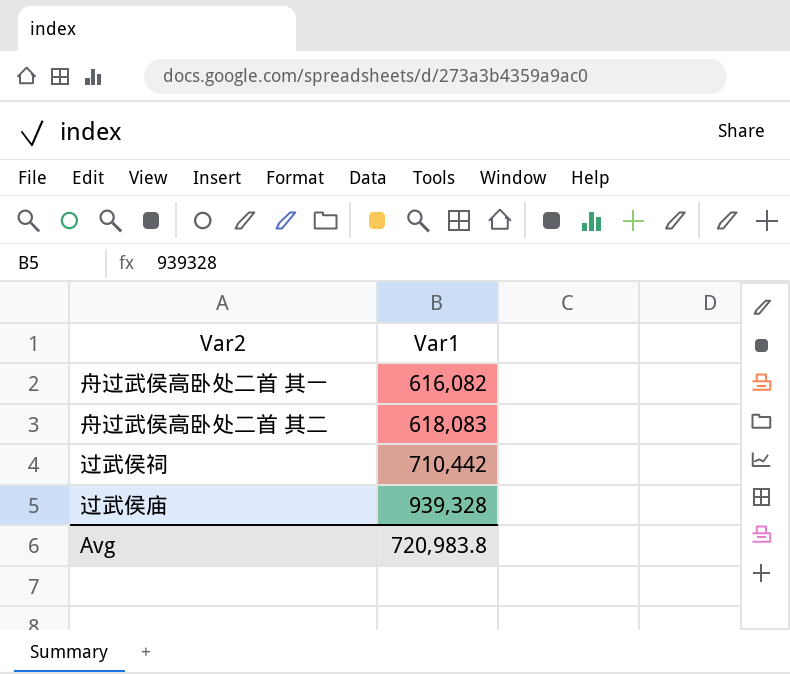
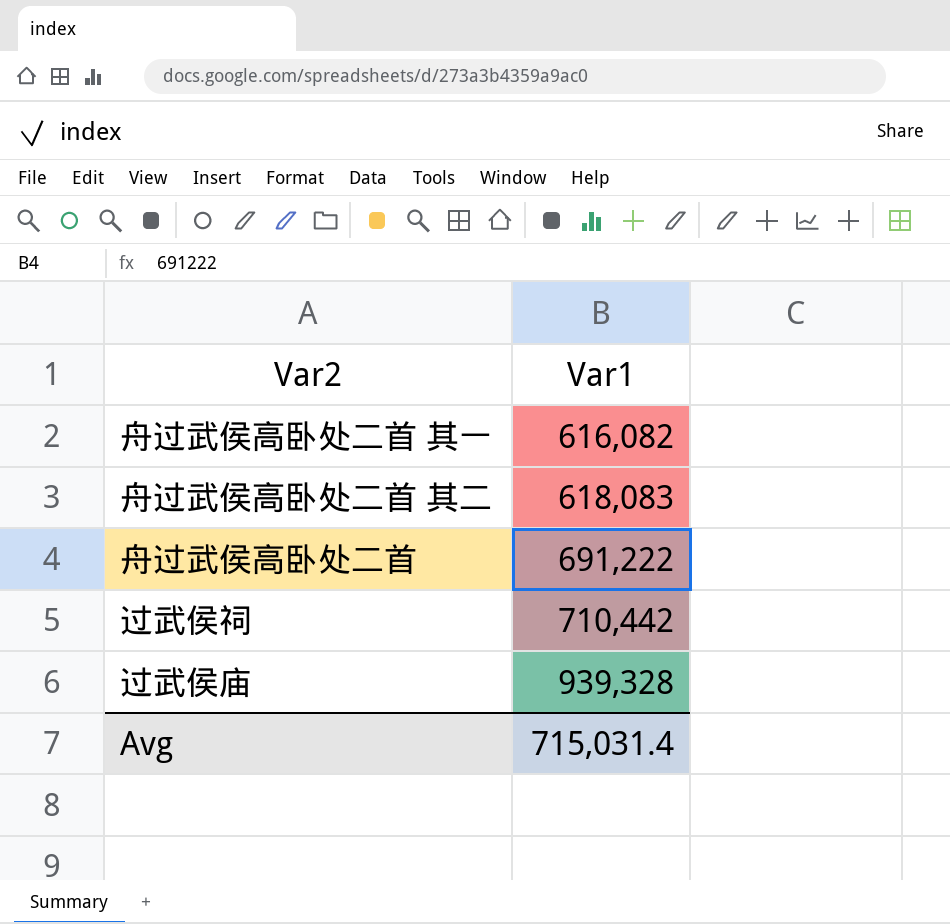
row 舟过武侯高卧处二首: none -> 691,222
Avg | Var1: 720,983.8 -> 715,031.4

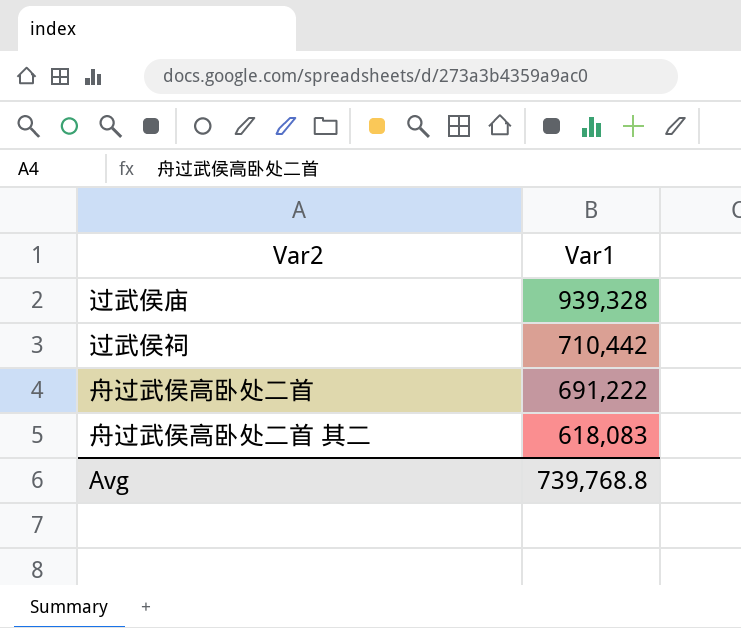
row order: Var1 ascending -> Var1 descending
row 舟过武侯高卧处二首 其一: 616,082 -> none
Avg | Var1: 715,031.4 -> 739,768.8

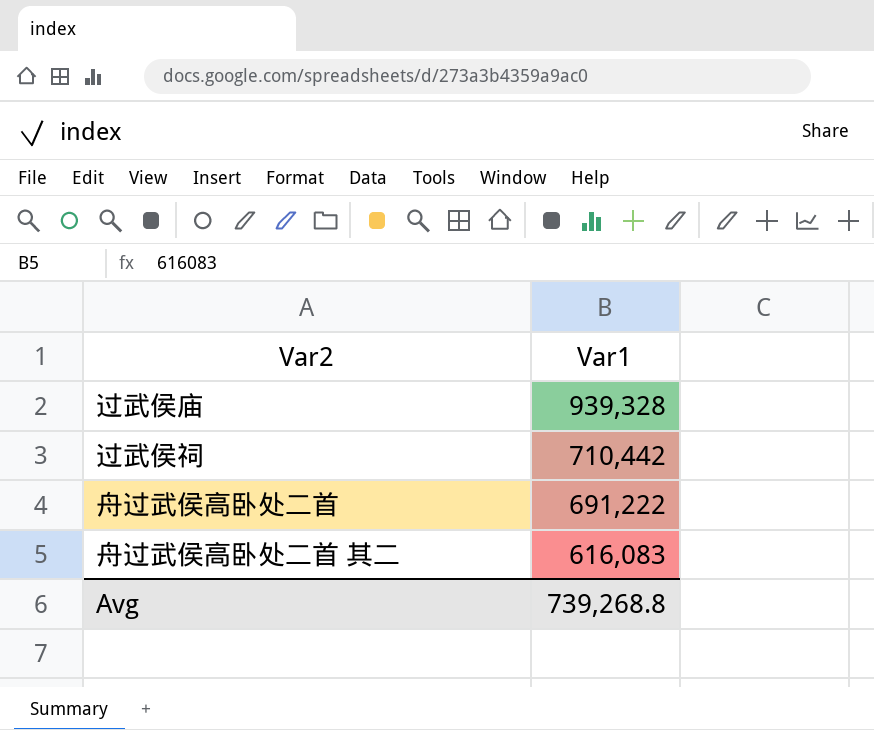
舟过武侯高卧处二首 其二 | Var1: 618,083 -> 616,083
Avg | Var1: 739,768.8 -> 739,268.8

